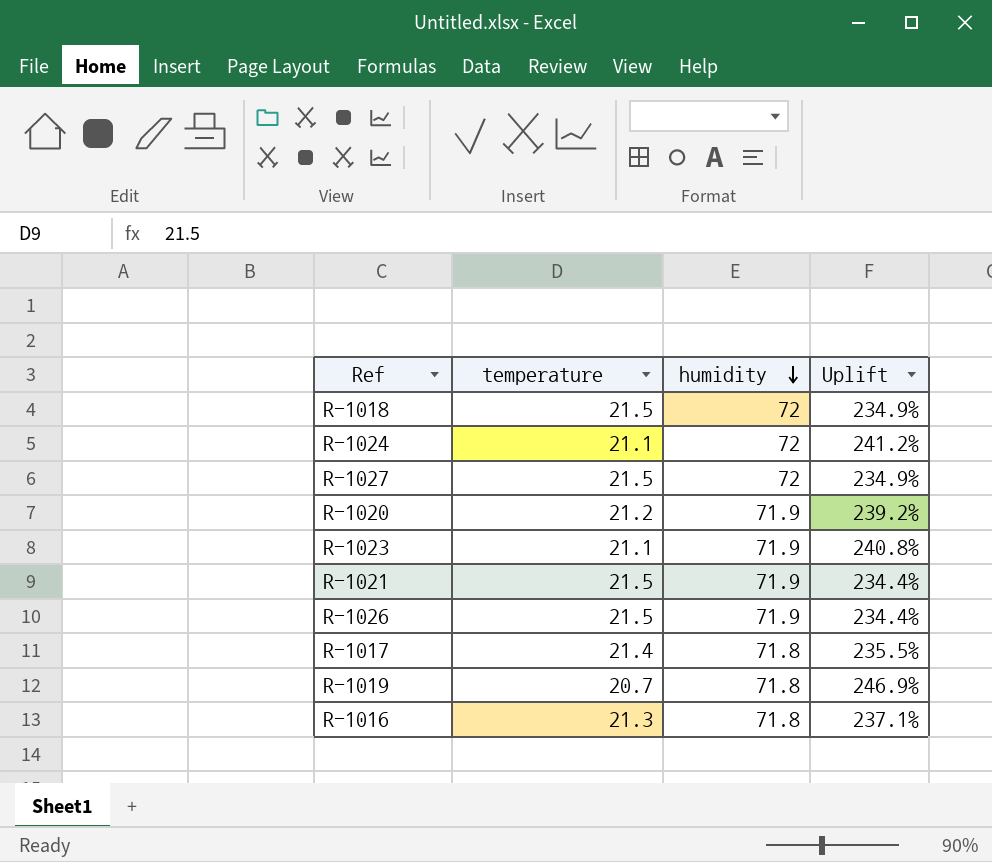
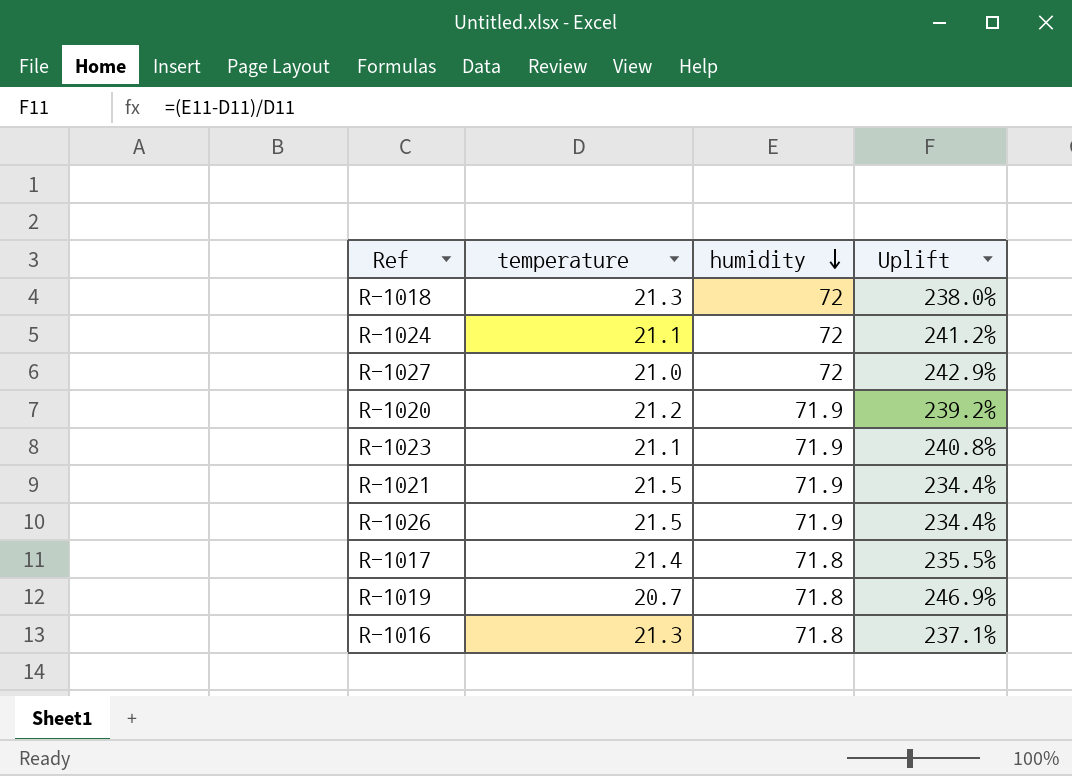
R-1018 | temperature: 21.5 -> 21.3
R-1018 | Uplift: 234.9% -> 238.0%
R-1027 | temperature: 21.5 -> 21.0
R-1027 | Uplift: 234.9% -> 242.9%

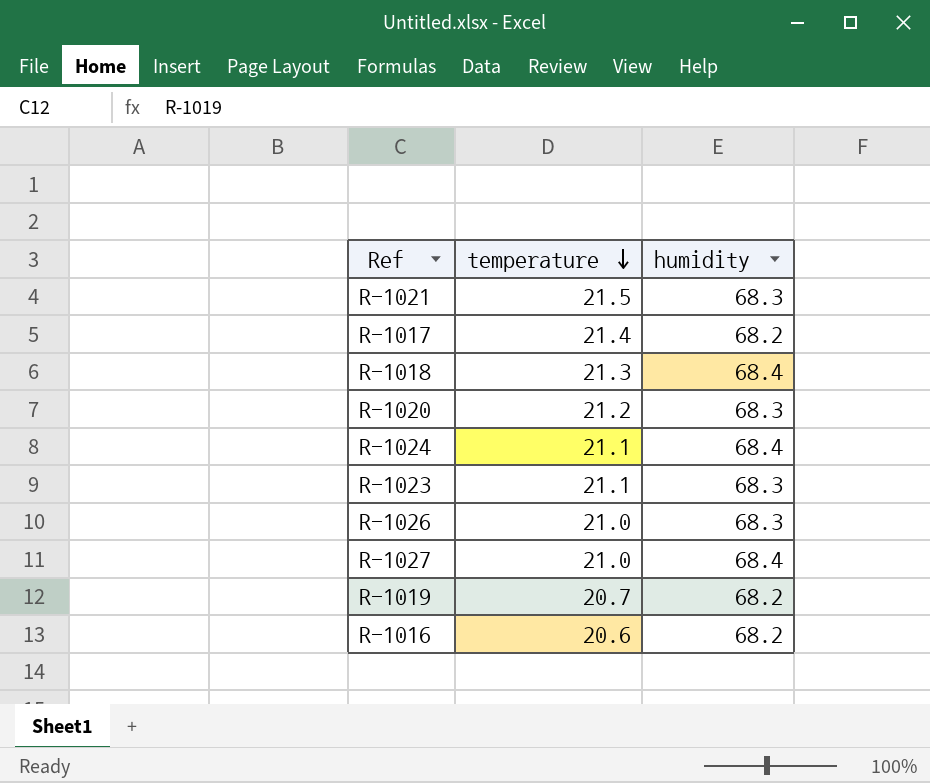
row order: humidity descending -> temperature descending
column Uplift | formula: ([humidity] - [temperature]) / [temperature] -> none
R-1021 | humidity: 71.9 -> 68.3
R-1017 | humidity: 71.8 -> 68.2
R-1018 | humidity: 72 -> 68.4
R-1020 | humidity: 71.9 -> 68.3
R-1024 | humidity: 72 -> 68.4
R-1023 | humidity: 71.9 -> 68.3
R-1026 | temperature: 21.5 -> 21.0
R-1026 | humidity: 71.9 -> 68.3
R-1027 | humidity: 72 -> 68.4
R-1019 | humidity: 71.8 -> 68.2
R-1016 | temperature: 21.3 -> 20.6
R-1016 | humidity: 71.8 -> 68.2

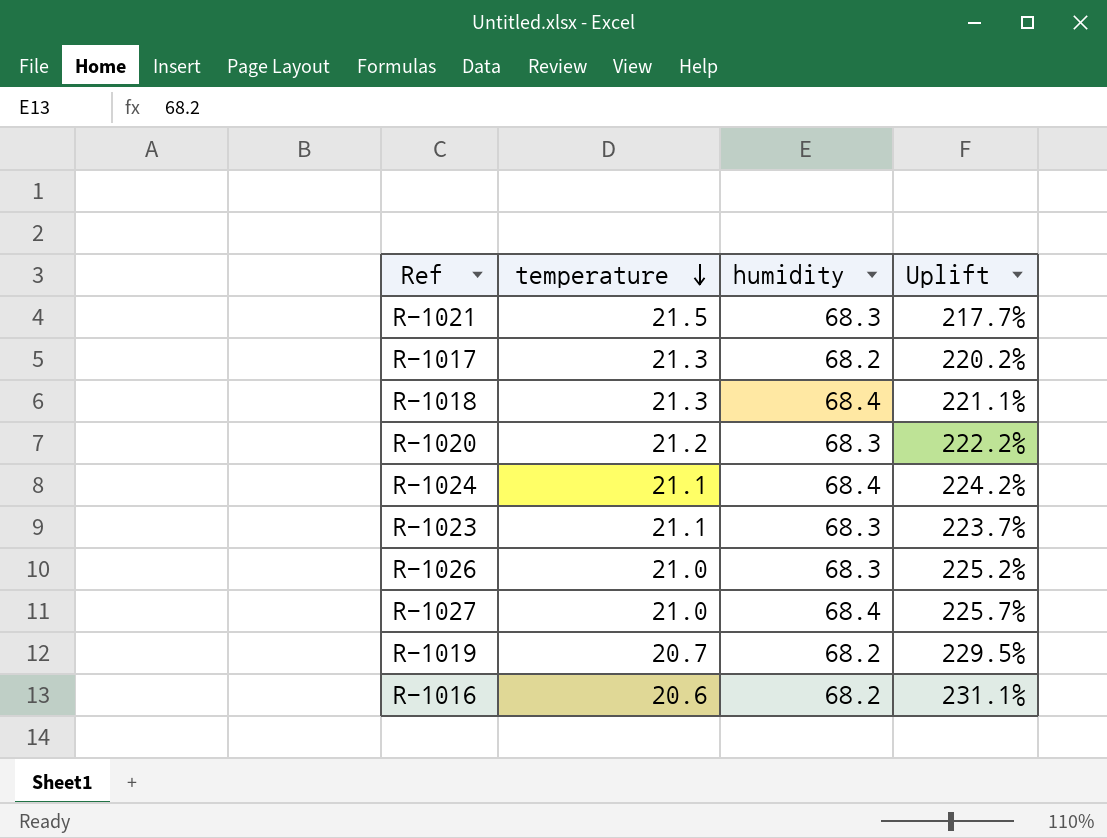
column Uplift | formula: none -> ([humidity] - [temperature]) / [temperature]
R-1017 | temperature: 21.4 -> 21.3

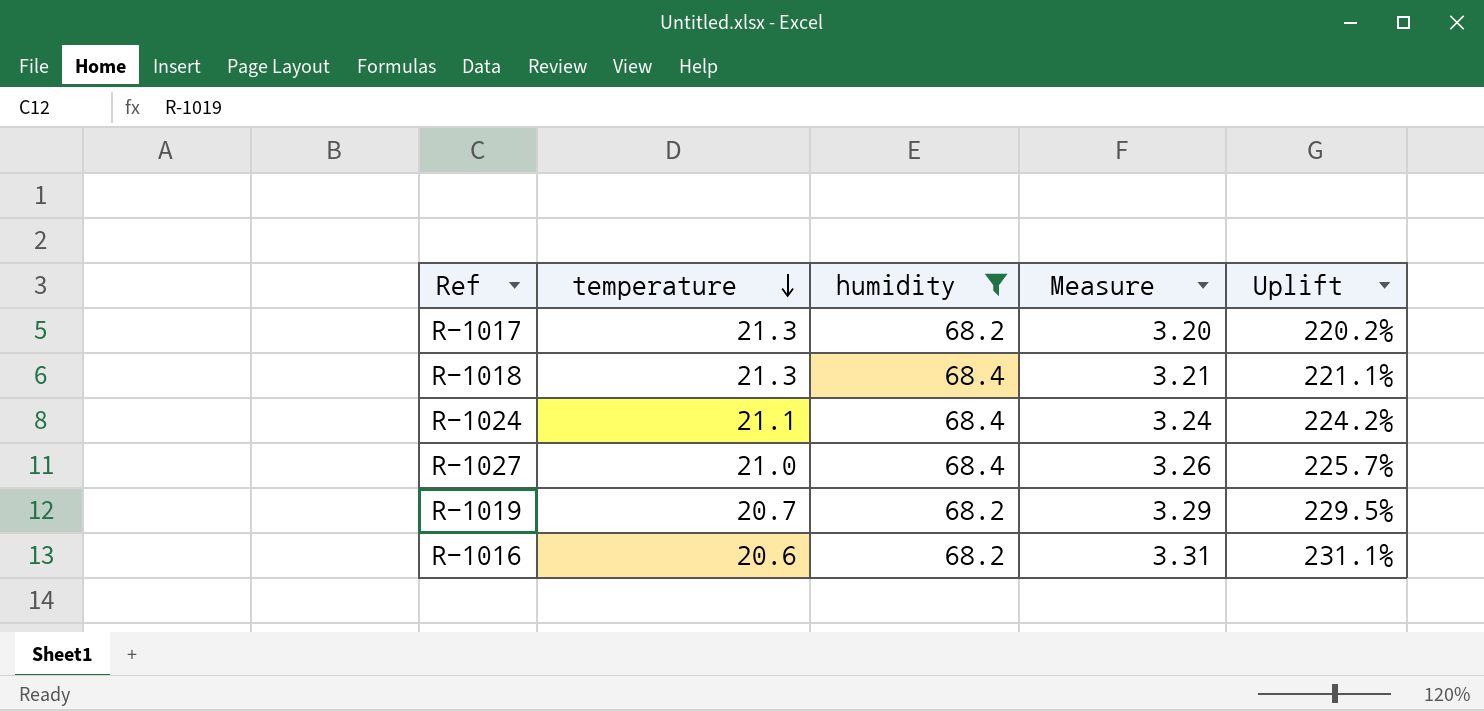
filter: none -> humidity != 68.3
column Measure | formula: none -> [humidity] / [temperature]

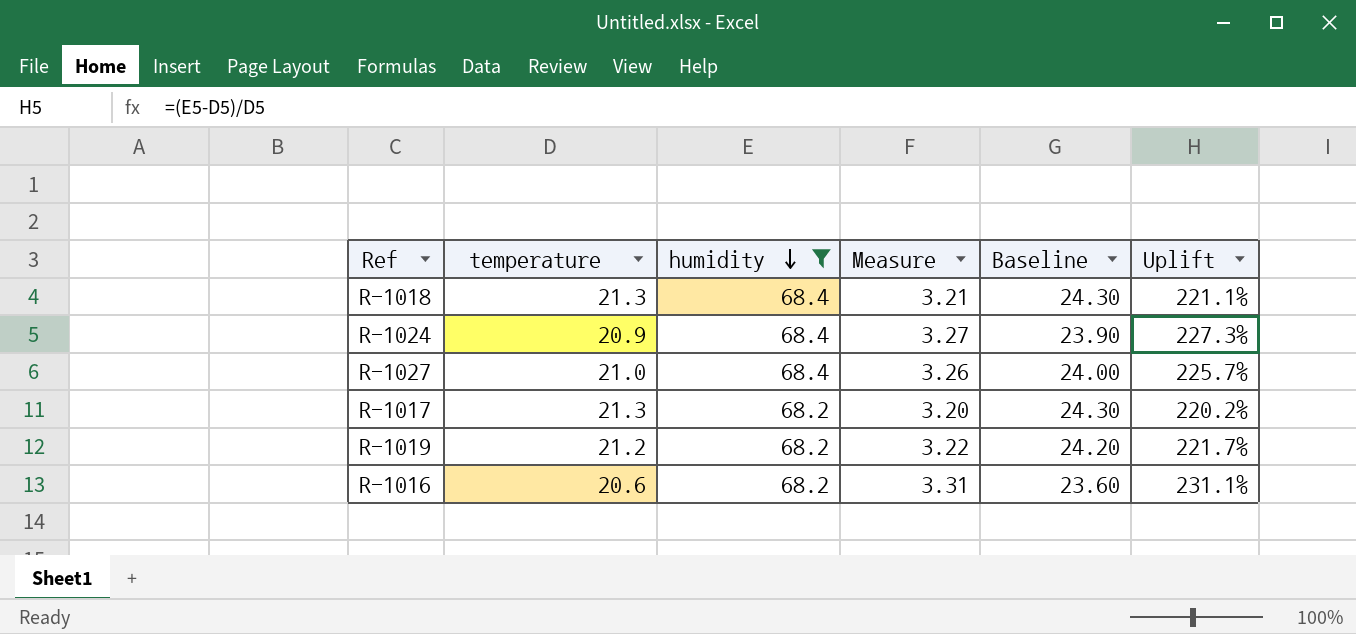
row order: temperature descending -> humidity descending
column Baseline | formula: none -> [temperature] + 3
R-1024 | temperature: 21.1 -> 20.9
R-1024 | Measure: 3.24 -> 3.27
R-1024 | Uplift: 224.2% -> 227.3%
R-1019 | temperature: 20.7 -> 21.2
R-1019 | Measure: 3.29 -> 3.22
R-1019 | Uplift: 229.5% -> 221.7%

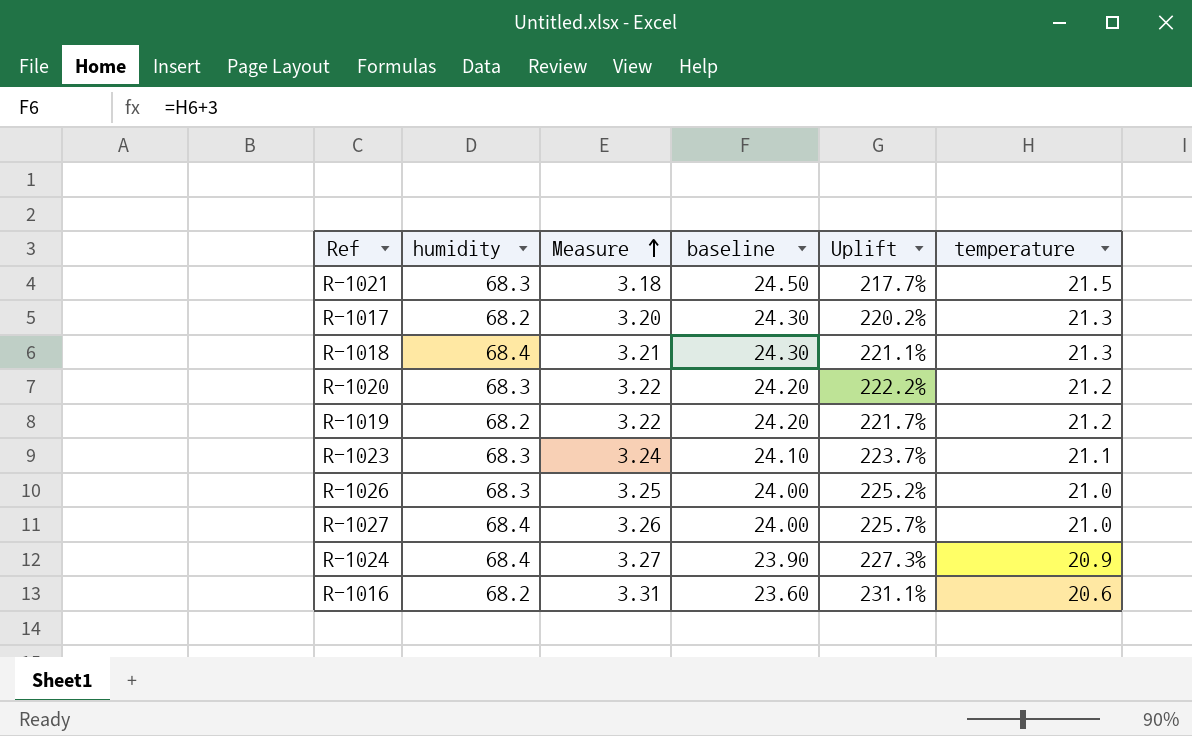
filter: humidity != 68.3 -> none
row order: humidity descending -> Measure ascending
column name: Baseline -> baseline
column temperature | position: 2 -> 6

